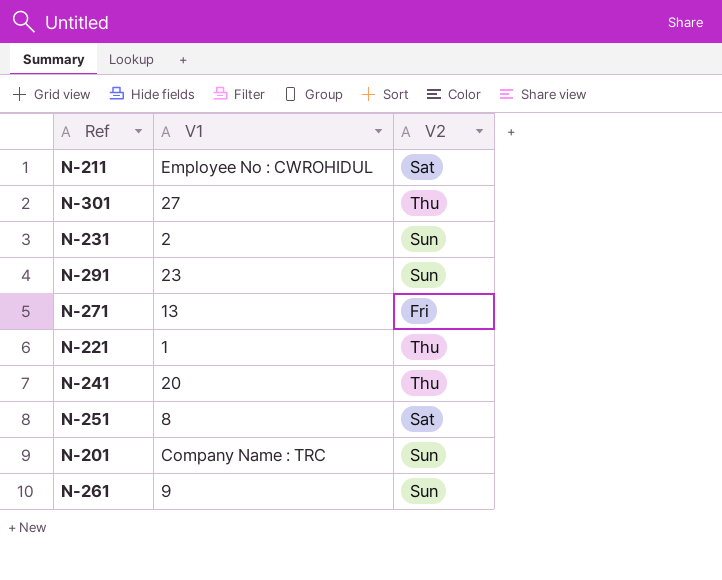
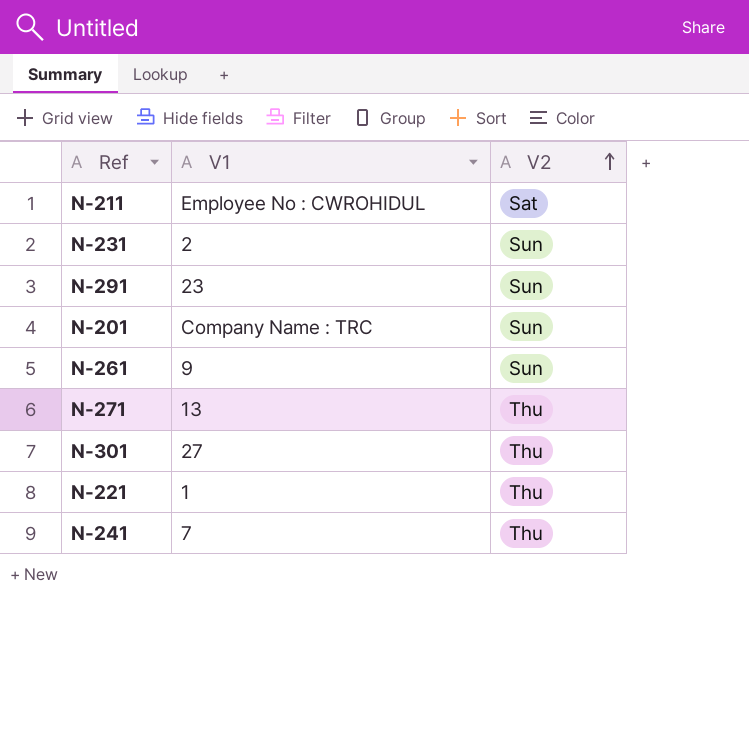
row order: none -> V2 ascending
row N-251: 8 | Sat -> none
N-271 | V2: Fri -> Thu
N-241 | V1: 20 -> 7

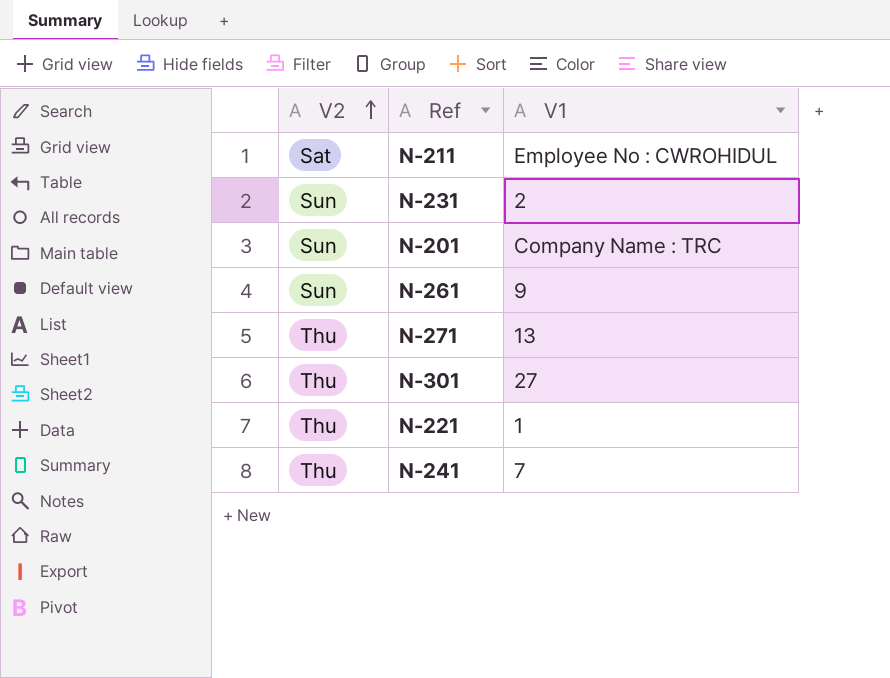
column V2 | position: 3 -> 1
row N-291: 23 | Sun -> none

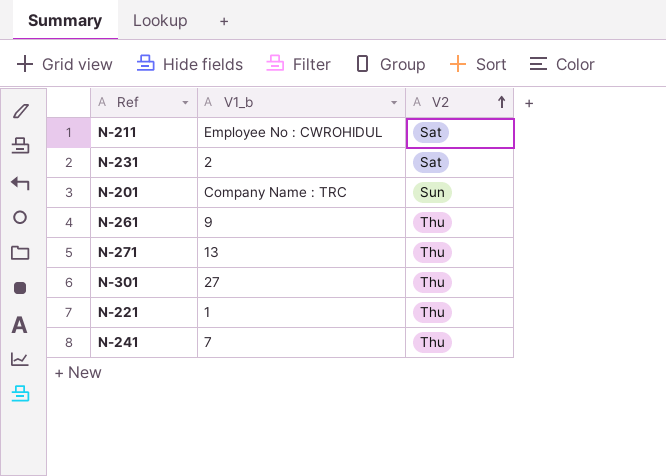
column name: V1 -> V1_b
column V2 | position: 1 -> 3
N-231 | V2: Sun -> Sat
N-261 | V2: Sun -> Thu

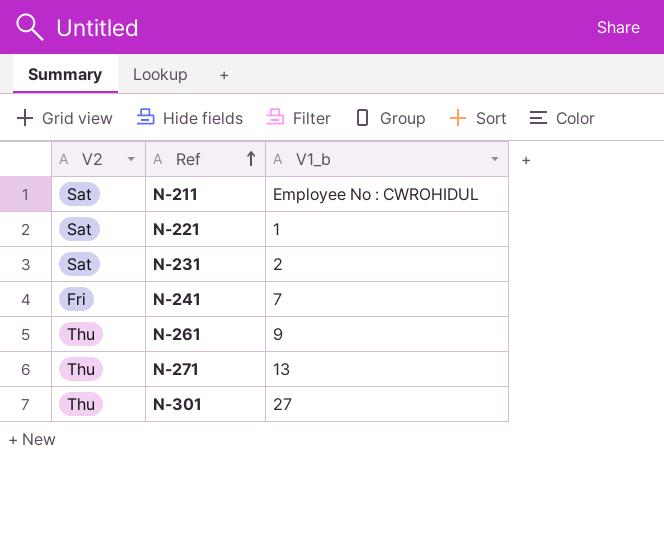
row order: V2 ascending -> Ref ascending
column V2 | position: 3 -> 1
row N-201: Company Name : TRC | Sun -> none
N-221 | V2: Thu -> Sat
N-241 | V2: Thu -> Fri

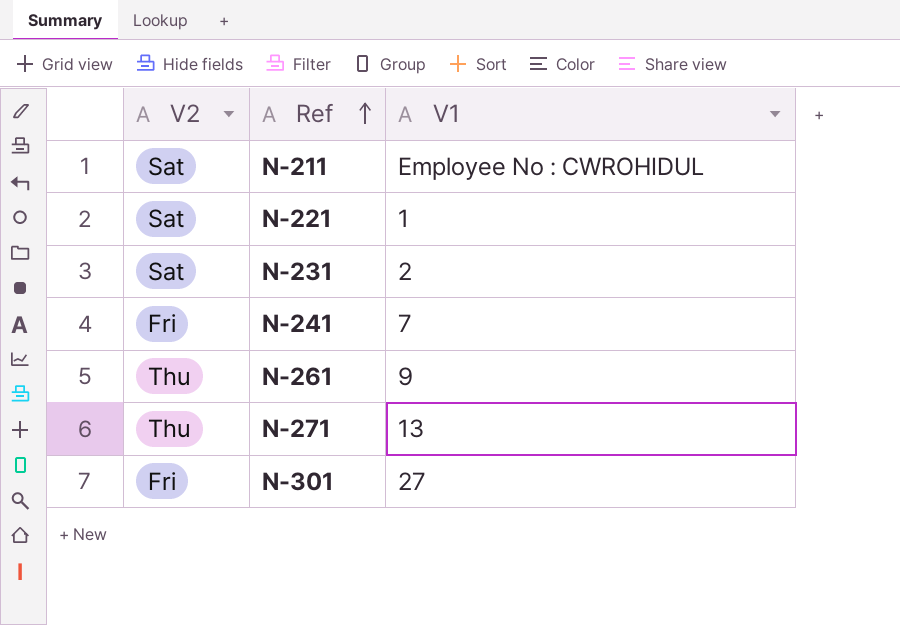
column name: V1_b -> V1
N-301 | V2: Thu -> Fri

